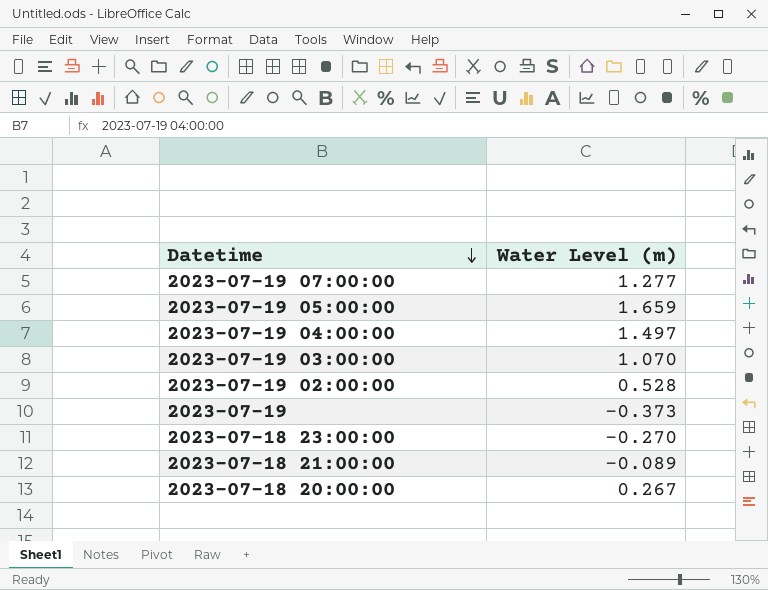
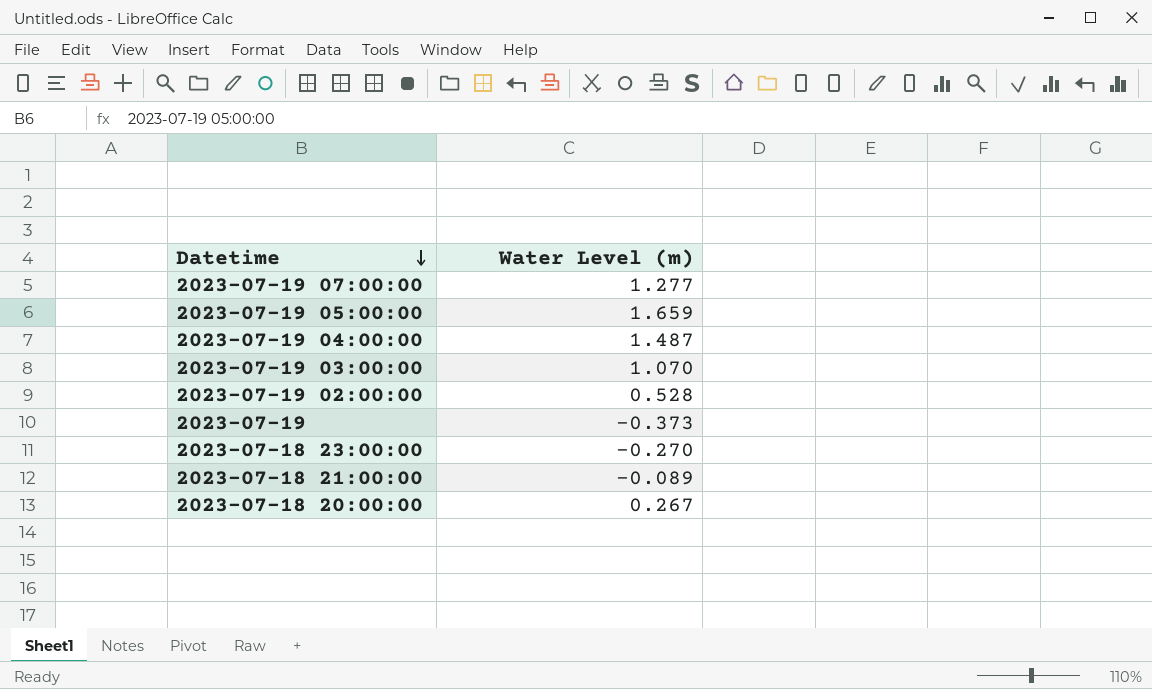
2023-07-19 04:00:00 | Water Level (m): 1.497 -> 1.487

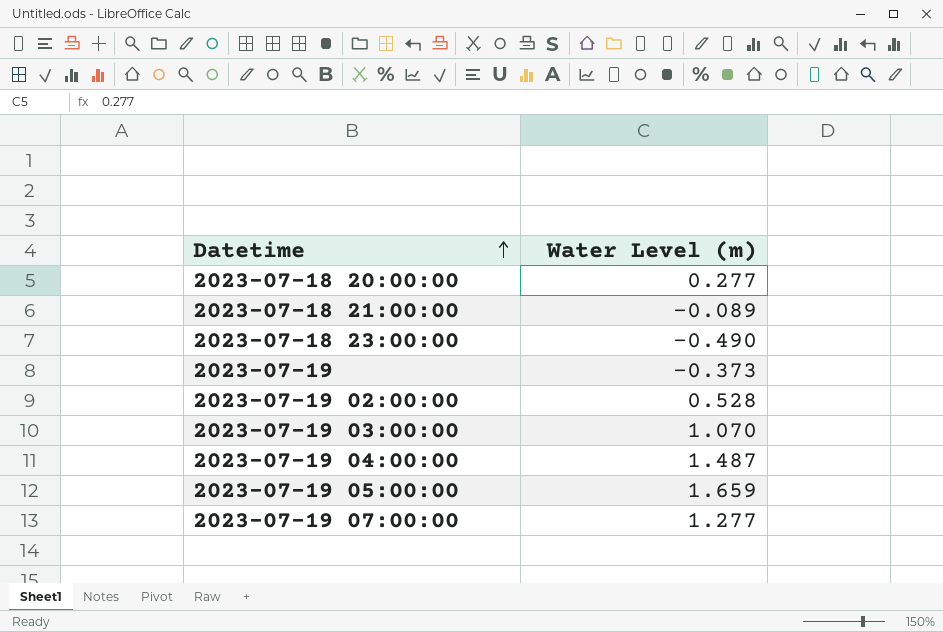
row order: Datetime descending -> Datetime ascending
2023-07-18 20:00:00 | Water Level (m): 0.267 -> 0.277
2023-07-18 23:00:00 | Water Level (m): -0.270 -> -0.490

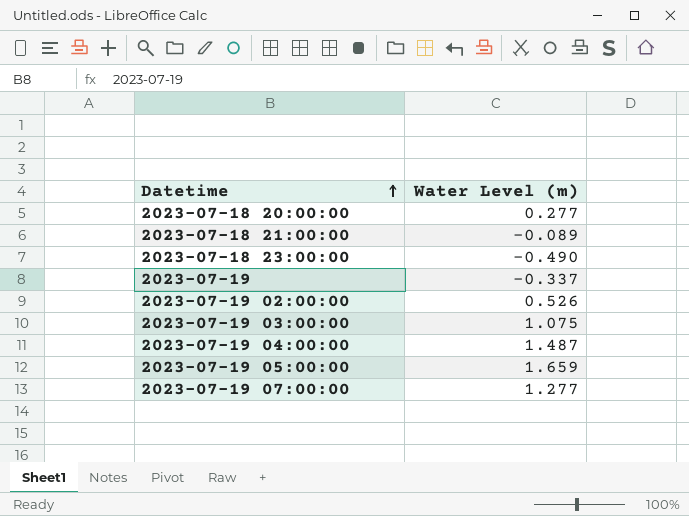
2023-07-19 | Water Level (m): -0.373 -> -0.337
2023-07-19 02:00:00 | Water Level (m): 0.528 -> 0.526
2023-07-19 03:00:00 | Water Level (m): 1.070 -> 1.075

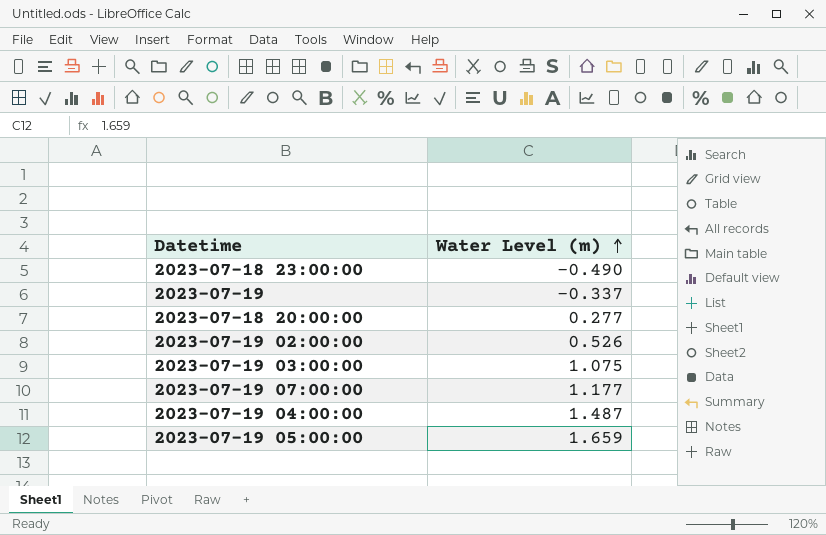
row order: Datetime ascending -> Water Level (m) ascending
row 2023-07-18 21:00:00: -0.089 -> none
2023-07-19 07:00:00 | Water Level (m): 1.277 -> 1.177

